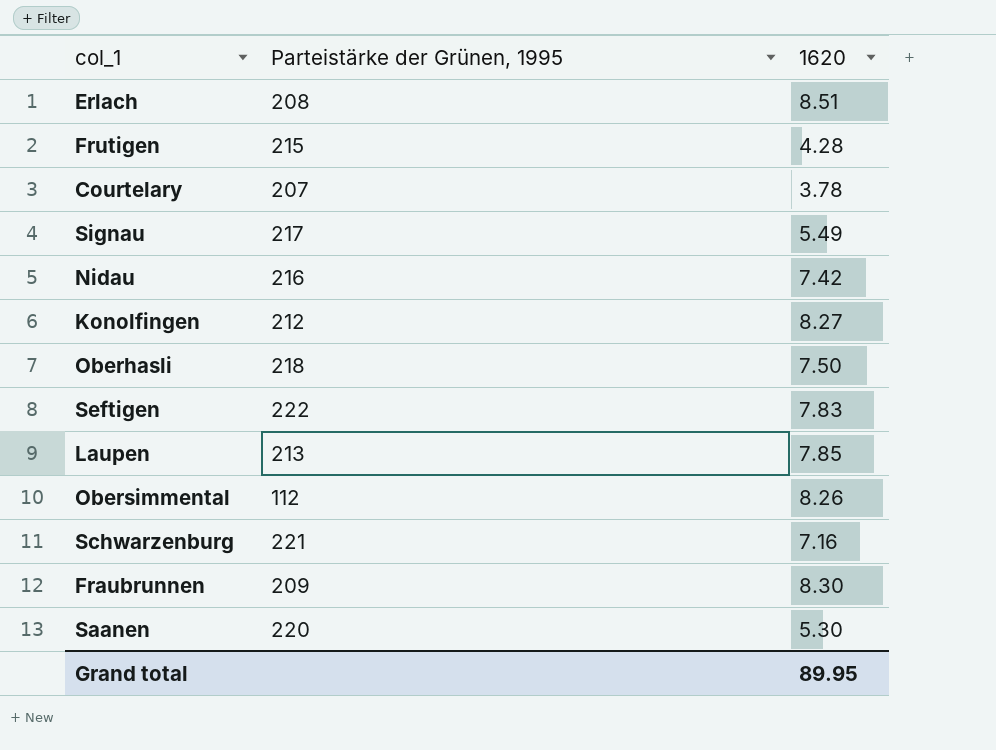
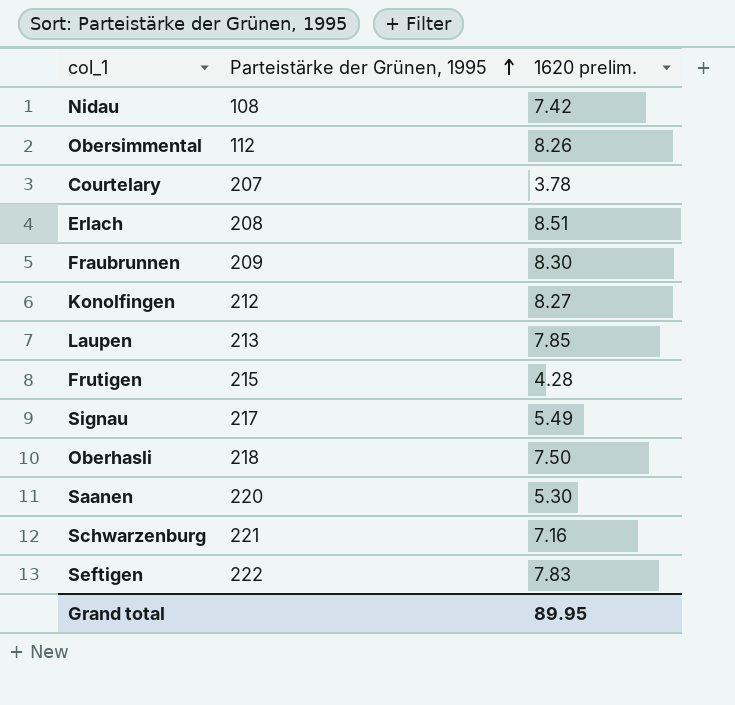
row order: none -> Parteistärke der Grünen, 1995 ascending
column name: 1620 -> 1620 prelim.
Nidau | Parteistärke der Grünen, 1995: 216 -> 108

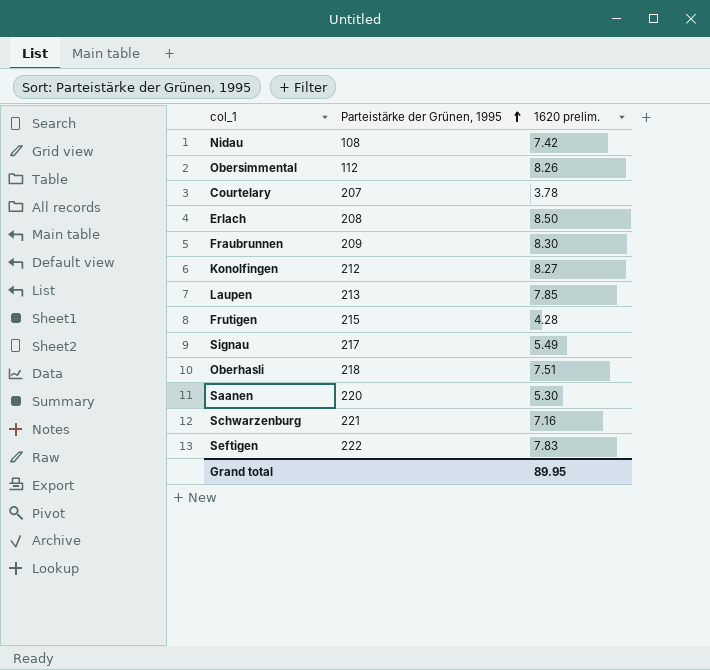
Erlach | 1620 prelim.: 8.51 -> 8.50
Oberhasli | 1620 prelim.: 7.50 -> 7.51

